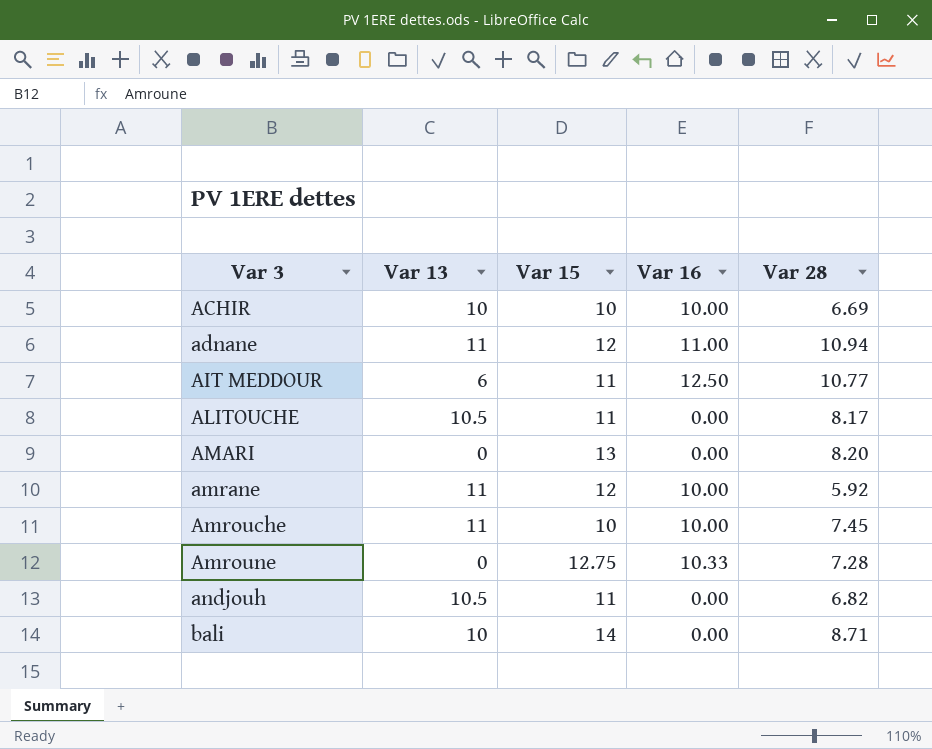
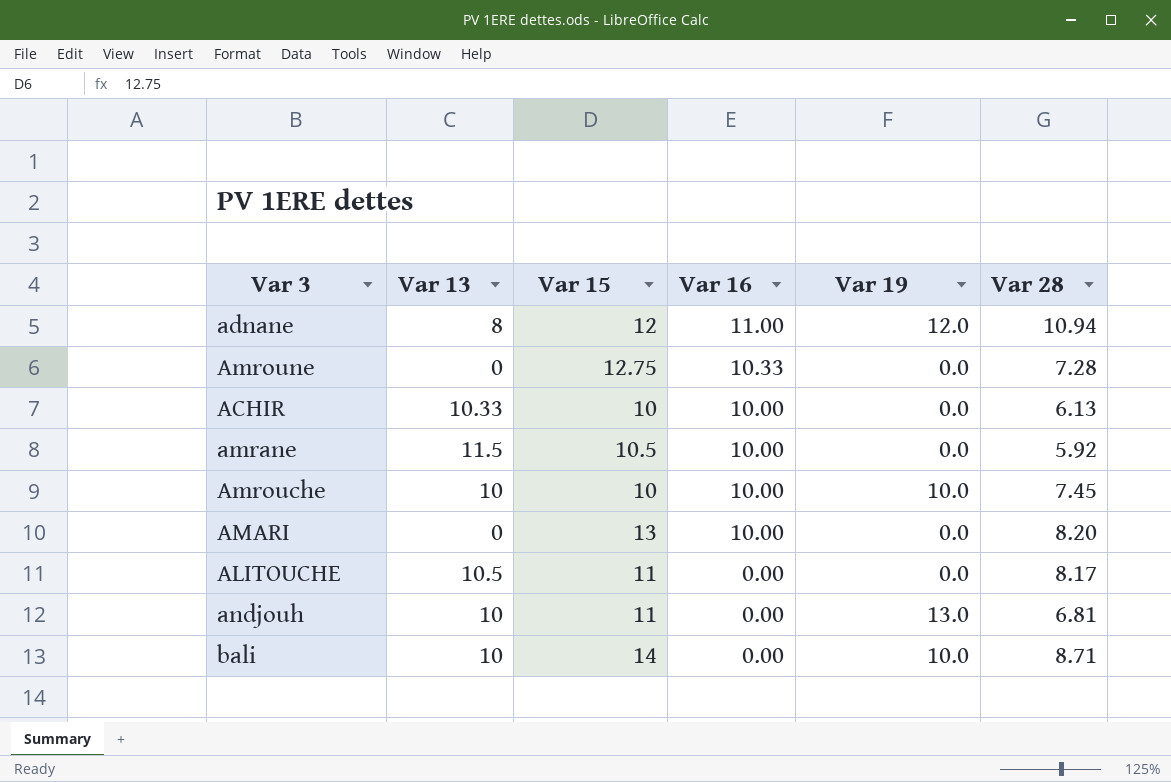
row order: Var 3 ascending -> Var 16 descending
column Var 19 | position: none -> 5
row AIT MEDDOUR: 6 | 11 | 12.50 | 10.77 -> none
adnane | Var 13: 11 -> 8
ACHIR | Var 13: 10 -> 10.33
ACHIR | Var 28: 6.69 -> 6.13
amrane | Var 13: 11 -> 11.5
amrane | Var 15: 12 -> 10.5
Amrouche | Var 13: 11 -> 10
AMARI | Var 16: 0.00 -> 10.00
andjouh | Var 13: 10.5 -> 10
andjouh | Var 28: 6.82 -> 6.81

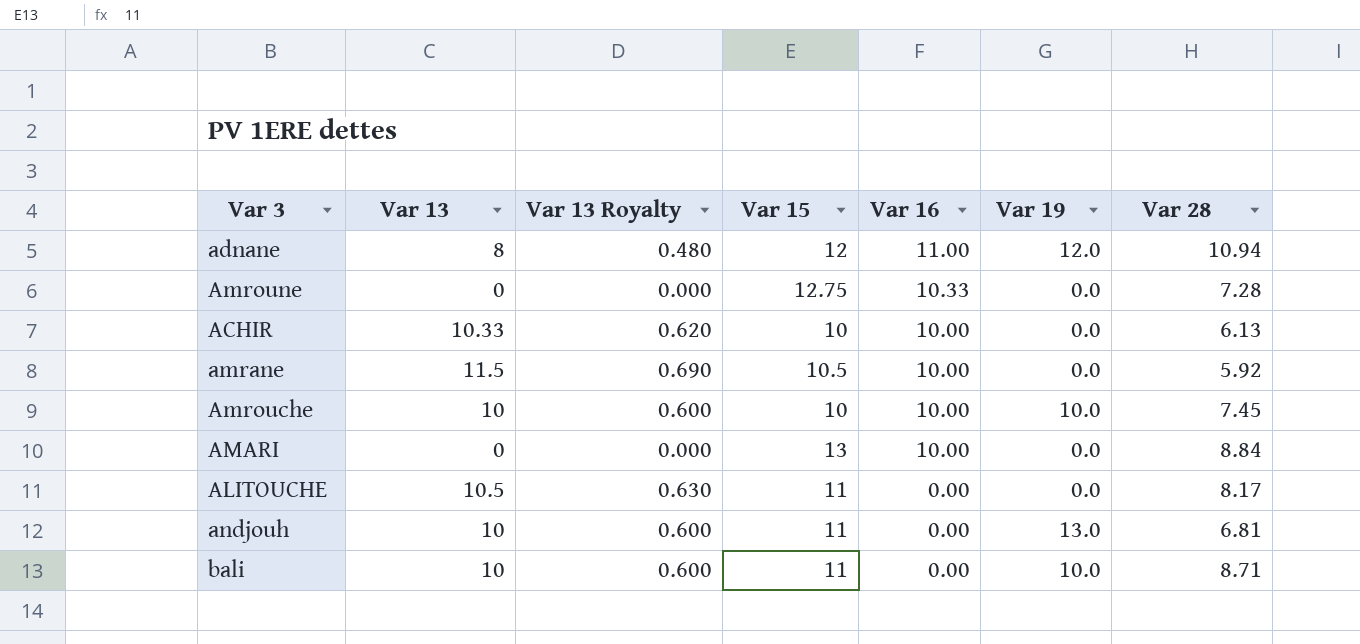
column Var 13 Royalty | formula: none -> [Var 13] * 0.06
AMARI | Var 28: 8.20 -> 8.84
bali | Var 15: 14 -> 11

